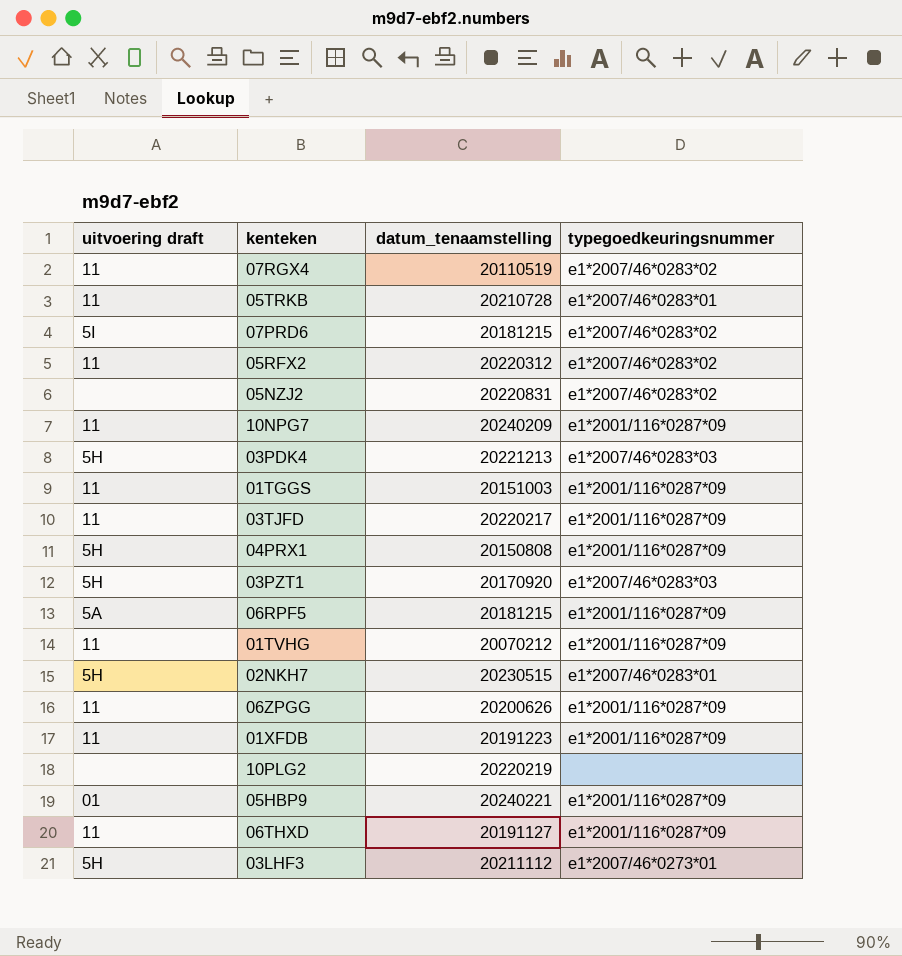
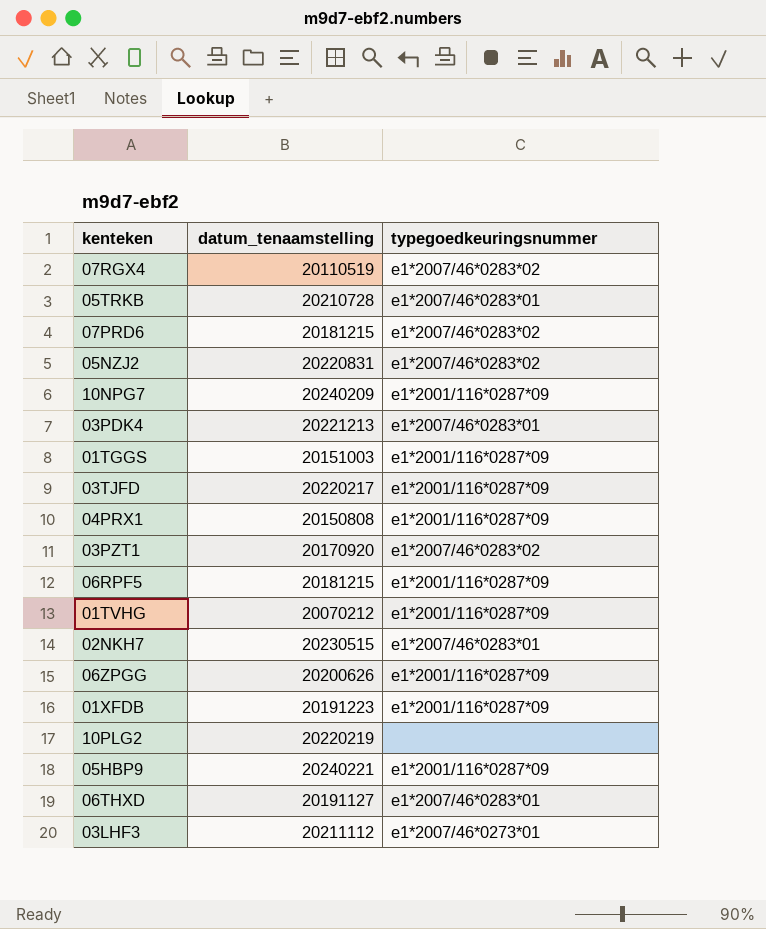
column uitvoering draft | position: 1 -> none
row 05RFX2: 11 | 20220312 | e1*2007/46*0283*02 -> none
03PDK4 | typegoedkeuringsnummer: e1*2007/46*0283*03 -> e1*2007/46*0283*01
03PZT1 | typegoedkeuringsnummer: e1*2007/46*0283*03 -> e1*2007/46*0283*02
06THXD | typegoedkeuringsnummer: e1*2001/116*0287*09 -> e1*2007/46*0283*01

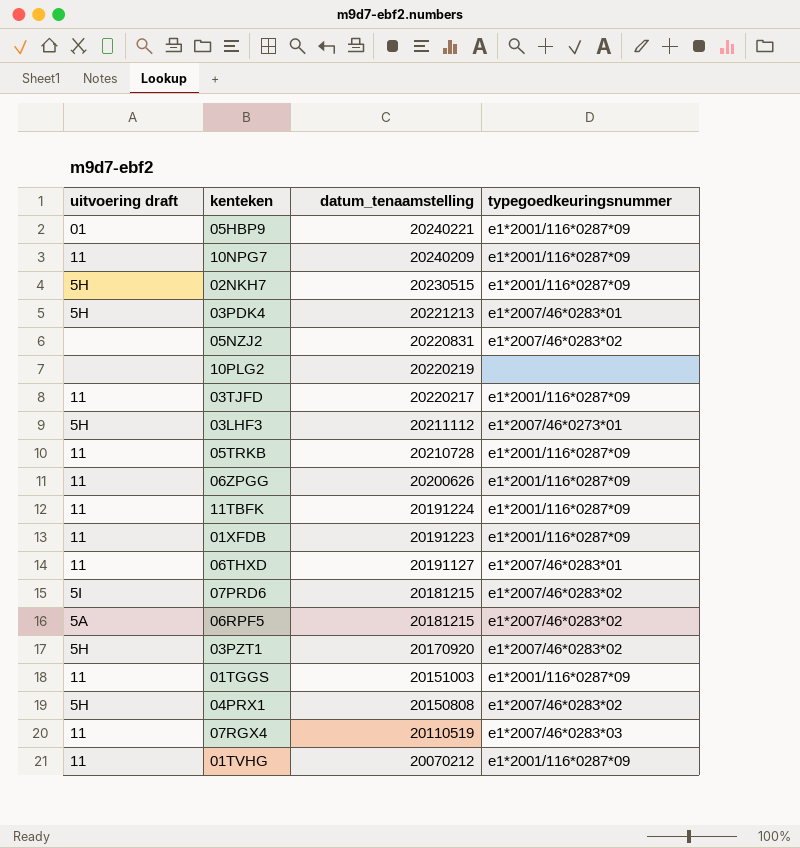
row order: none -> datum_tenaamstelling descending
column uitvoering draft | position: none -> 1
02NKH7 | typegoedkeuringsnummer: e1*2007/46*0283*01 -> e1*2001/116*0287*09
05TRKB | typegoedkeuringsnummer: e1*2007/46*0283*01 -> e1*2001/116*0287*09
row 11TBFK: none -> 11 | 20191224 | e1*2001/116*0287*09
06RPF5 | typegoedkeuringsnummer: e1*2001/116*0287*09 -> e1*2007/46*0283*02
04PRX1 | typegoedkeuringsnummer: e1*2001/116*0287*09 -> e1*2007/46*0283*02
07RGX4 | typegoedkeuringsnummer: e1*2007/46*0283*02 -> e1*2007/46*0283*03

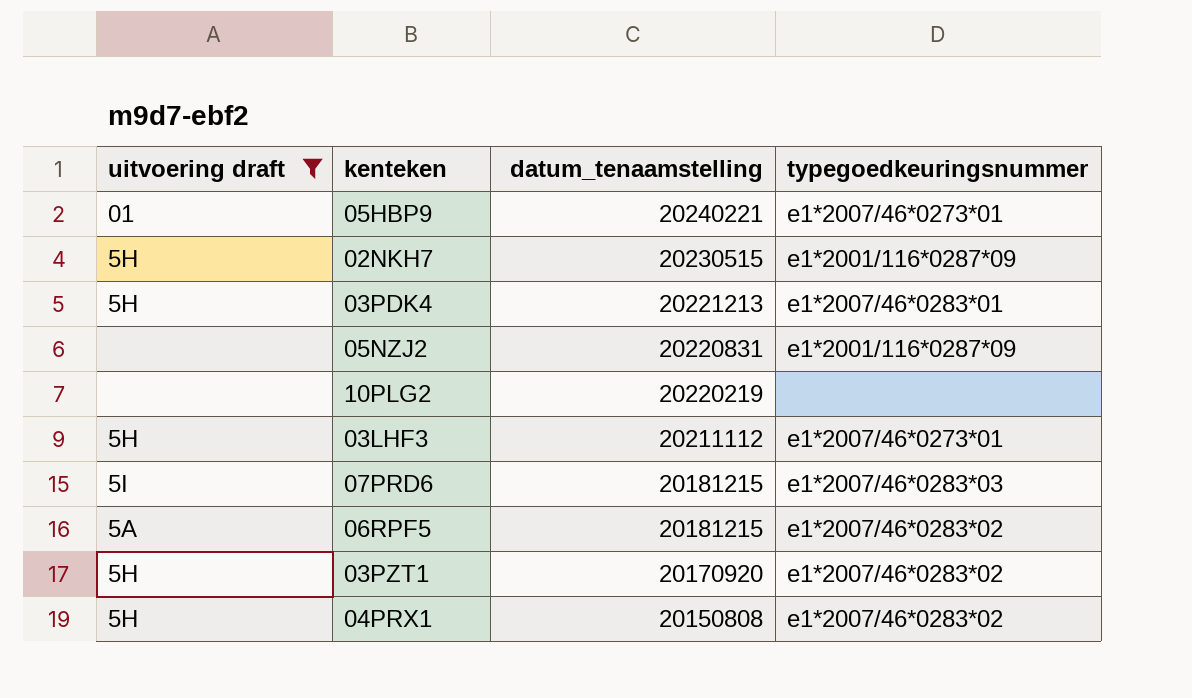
filter: none -> uitvoering draft != 11
05HBP9 | typegoedkeuringsnummer: e1*2001/116*0287*09 -> e1*2007/46*0273*01
05NZJ2 | typegoedkeuringsnummer: e1*2007/46*0283*02 -> e1*2001/116*0287*09
07PRD6 | typegoedkeuringsnummer: e1*2007/46*0283*02 -> e1*2007/46*0283*03

